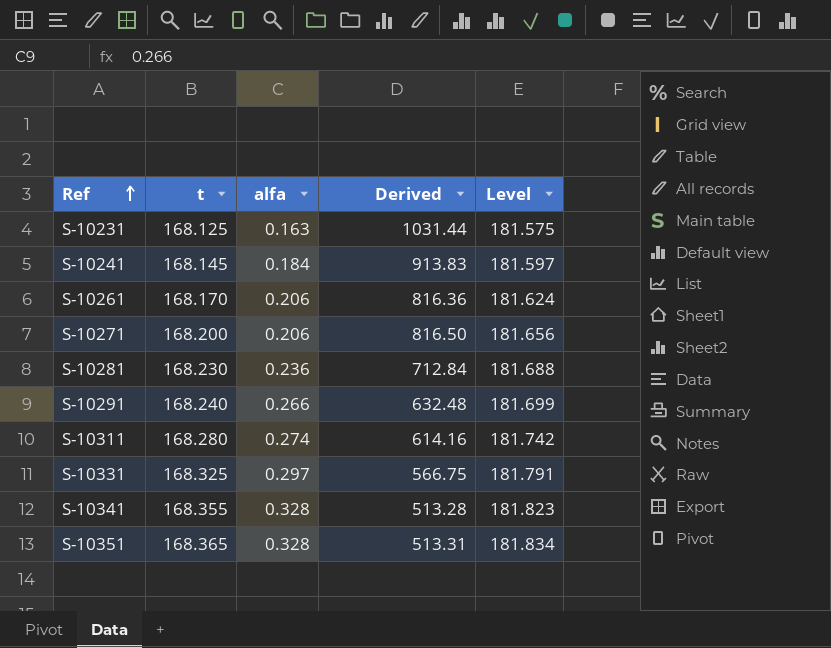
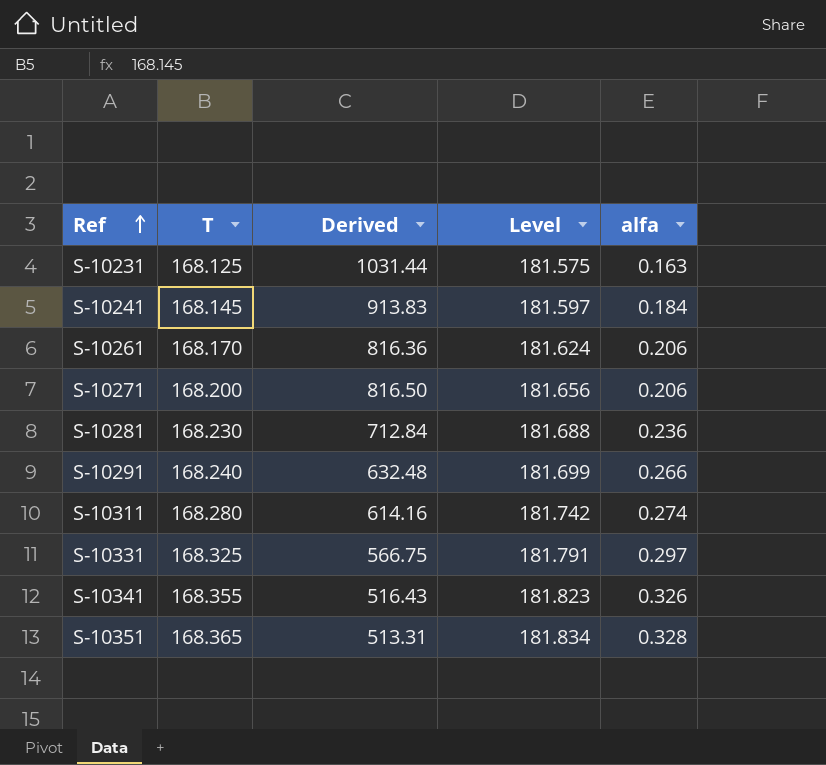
column name: t -> T
column alfa | position: 3 -> 5
S-10341 | Derived: 513.28 -> 516.43
S-10341 | alfa: 0.328 -> 0.326

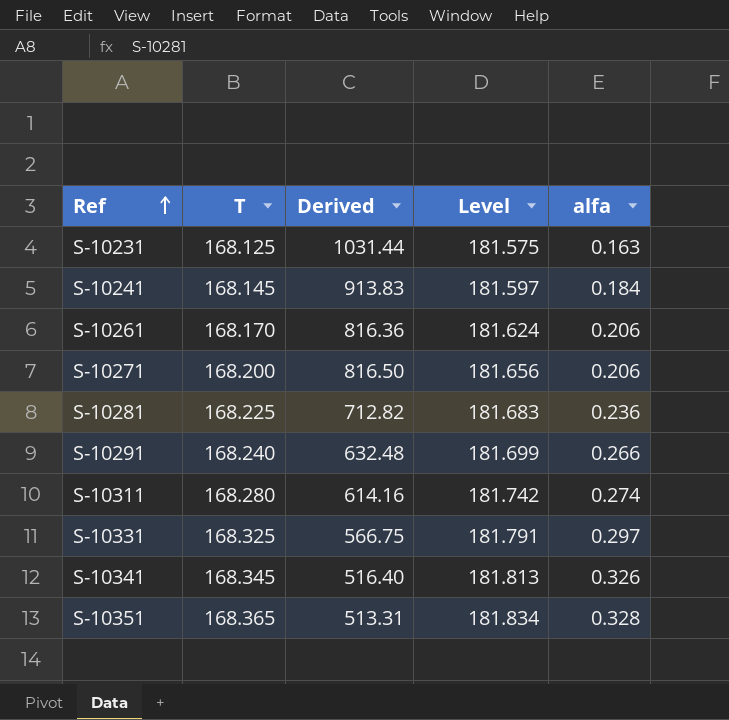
S-10281 | T: 168.230 -> 168.225
S-10281 | Derived: 712.84 -> 712.82
S-10281 | Level: 181.688 -> 181.683
S-10341 | T: 168.355 -> 168.345
S-10341 | Derived: 516.43 -> 516.40
S-10341 | Level: 181.823 -> 181.813

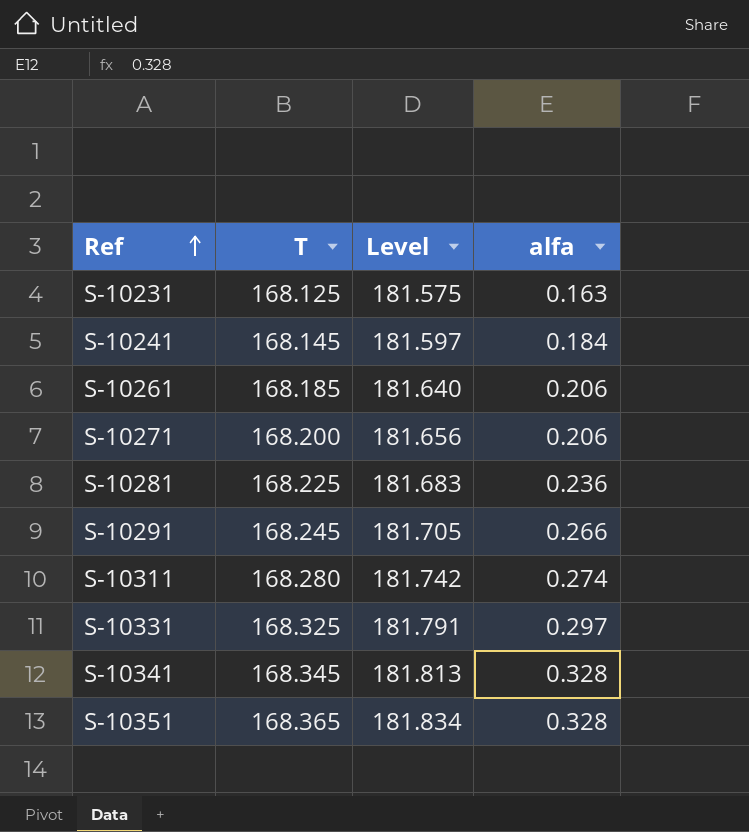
column Derived | formula: [T] / [alfa] -> none
S-10261 | T: 168.170 -> 168.185
S-10261 | Level: 181.624 -> 181.640
S-10291 | T: 168.240 -> 168.245
S-10291 | Level: 181.699 -> 181.705
S-10341 | alfa: 0.326 -> 0.328

